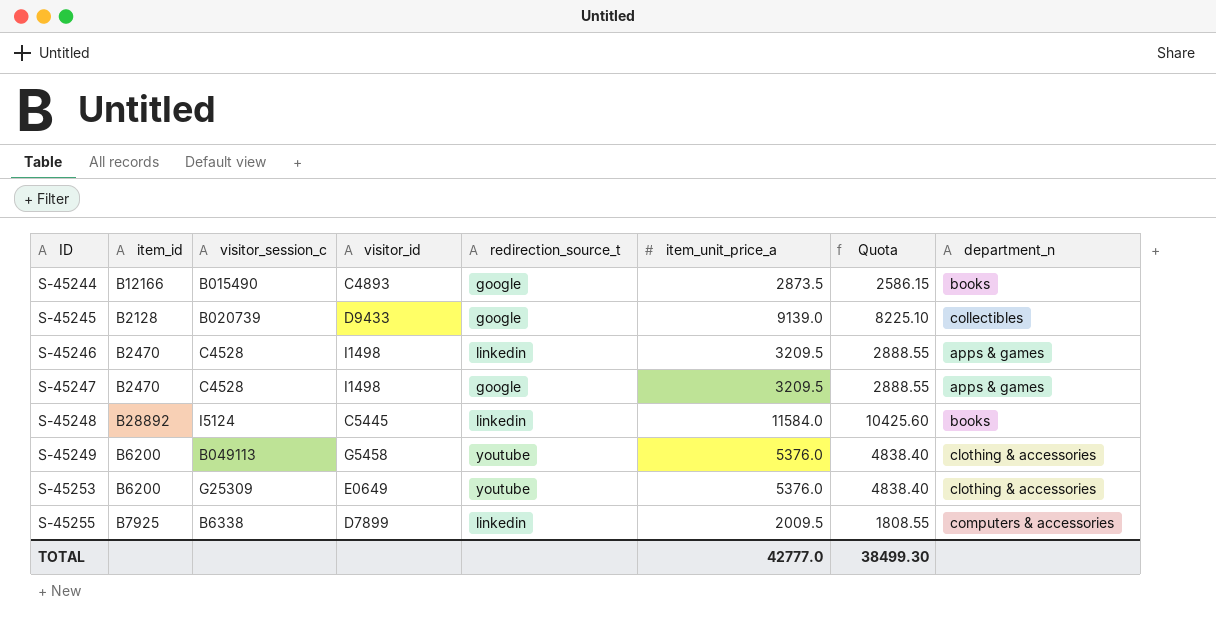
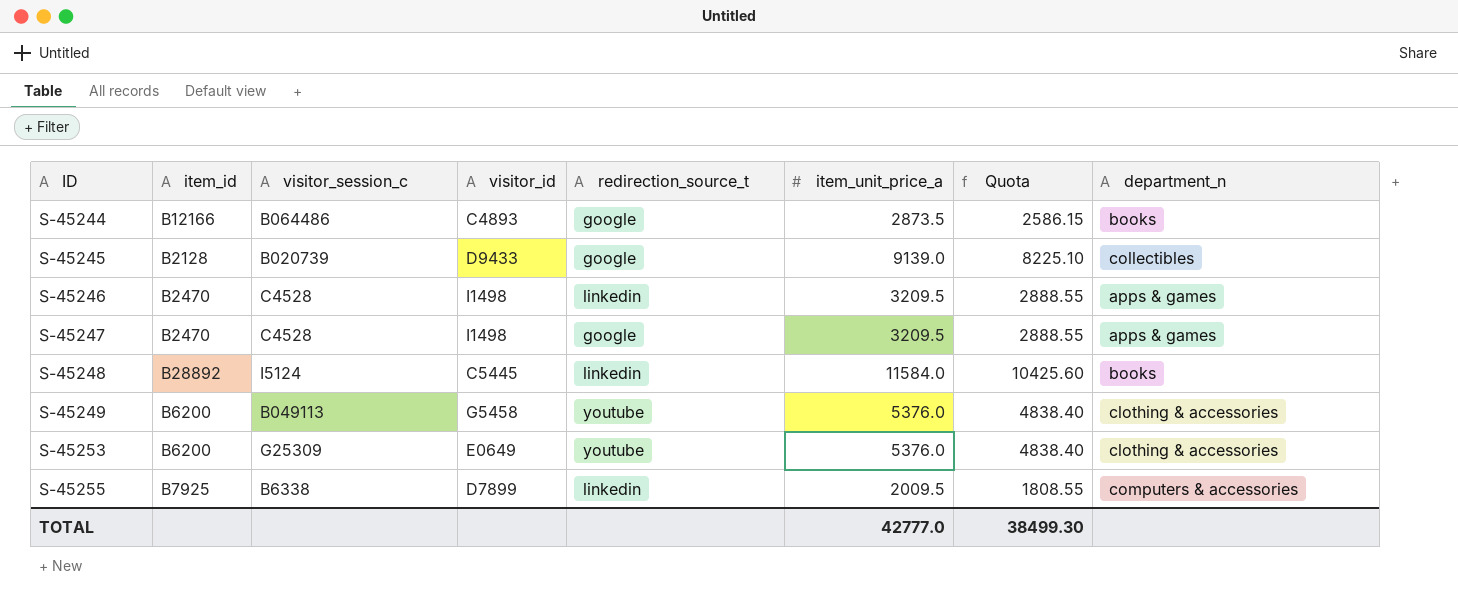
S-45244 | visitor_session_c: B015490 -> B064486

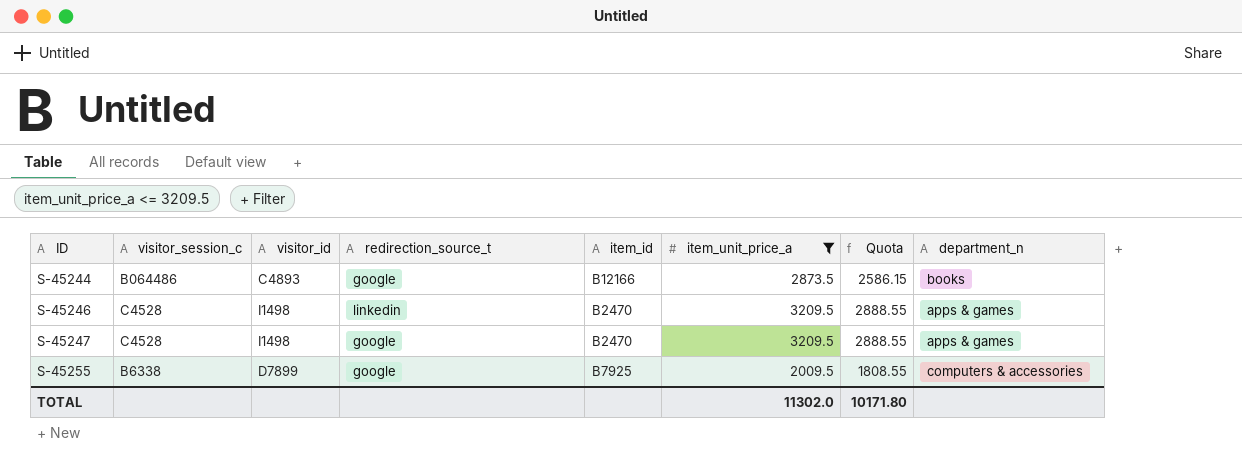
filter: none -> item_unit_price_a <= 3209.5
column item_id | position: 2 -> 5
S-45255 | redirection_source_t: linkedin -> google
TOTAL | item_unit_price_a: 42777.0 -> 11302.0
TOTAL | Quota: 38499.30 -> 10171.80

